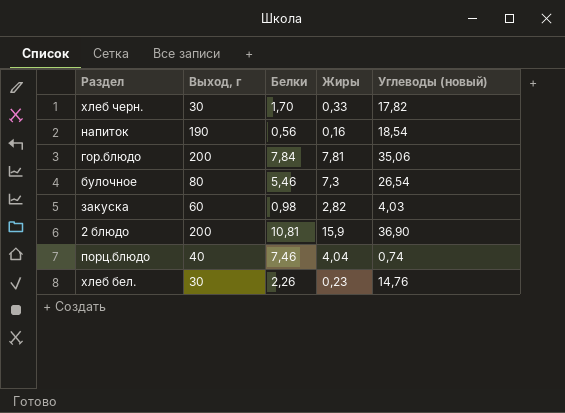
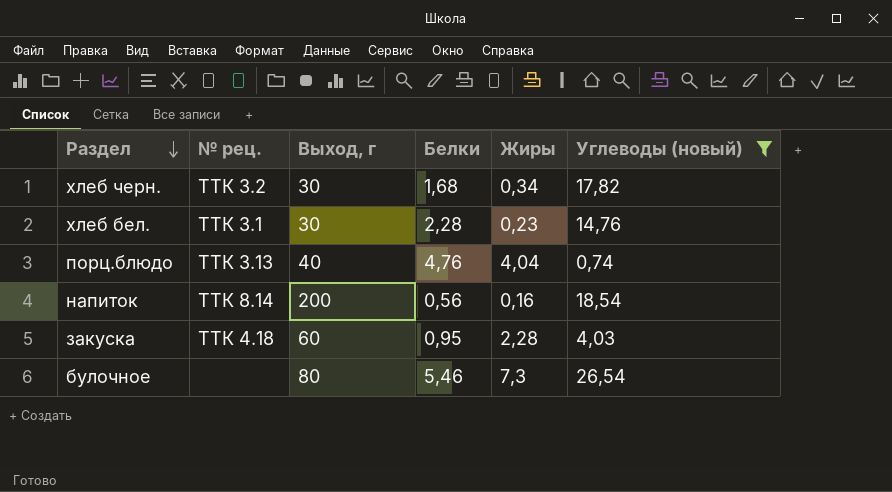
filter: none -> Углеводы (новый) <= 26,54
row order: none -> Раздел descending
column № рец. | position: none -> 2
хлеб черн. | Белки: 1,70 -> 1,68
хлеб черн. | Жиры: 0,33 -> 0,34
хлеб бел. | Белки: 2,26 -> 2,28
порц.блюдо | Белки: 7,46 -> 4,76
напиток | Выход, г: 190 -> 200
закуска | Белки: 0,98 -> 0,95
закуска | Жиры: 2,82 -> 2,28

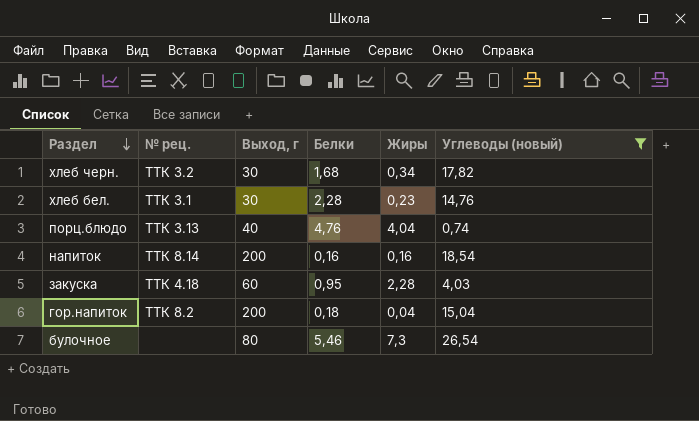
напиток | Белки: 0,56 -> 0,16
row гор.напиток: none -> ТТК 8.2 | 200 | 0,18 | 0,04 | 15,04

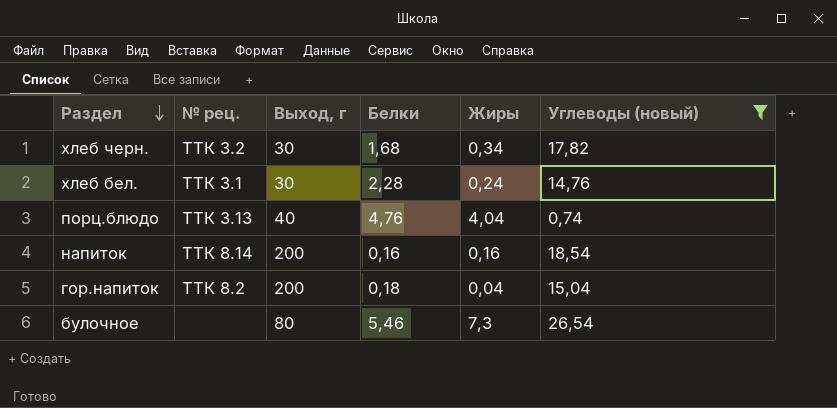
row закуска: ТТК 4.18 | 60 | 0,95 | 2,28 | 4,03 -> none
хлеб бел. | Жиры: 0,23 -> 0,24

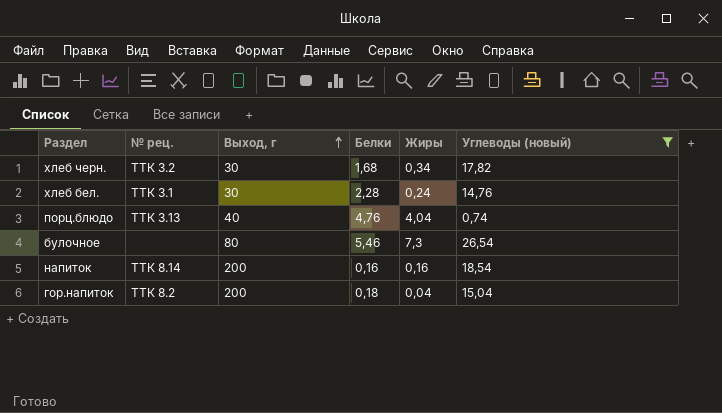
row order: Раздел descending -> Выход, г ascending

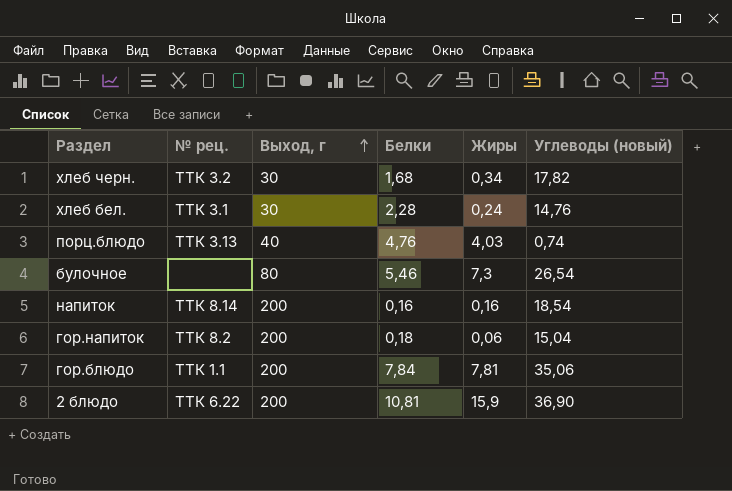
filter: Углеводы (новый) <= 26,54 -> none
порц.блюдо | Жиры: 4,04 -> 4,03
гор.напиток | Жиры: 0,04 -> 0,06

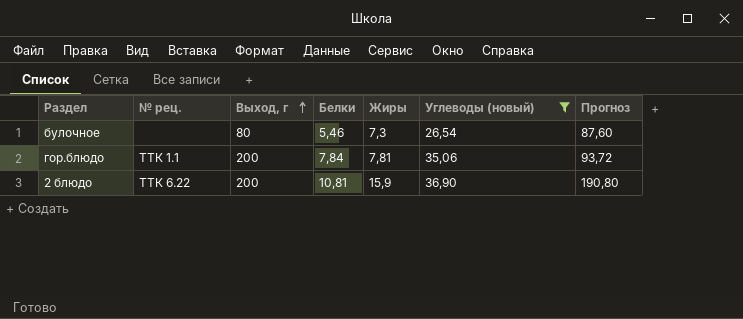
filter: none -> Углеводы (новый) >= 26,54
column Прогноз | formula: none -> [Жиры] * 12

